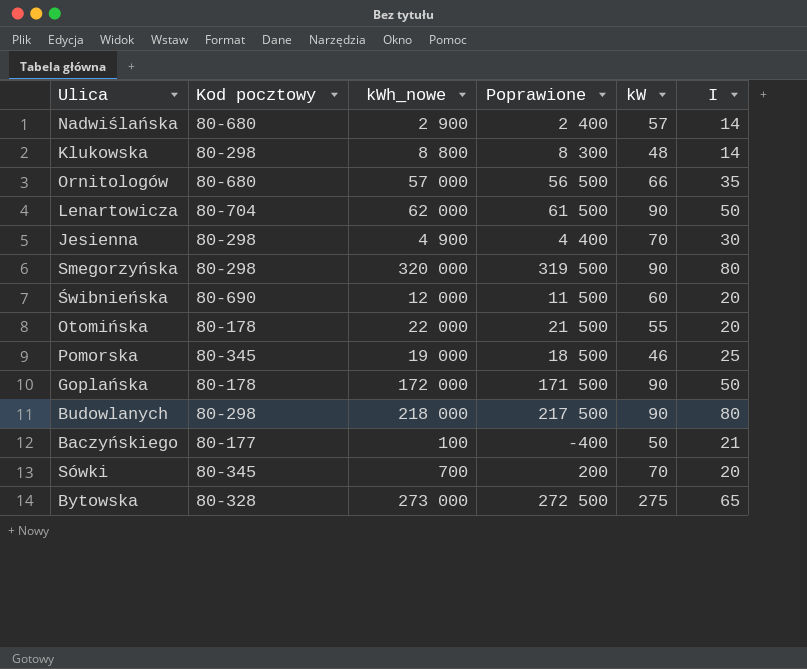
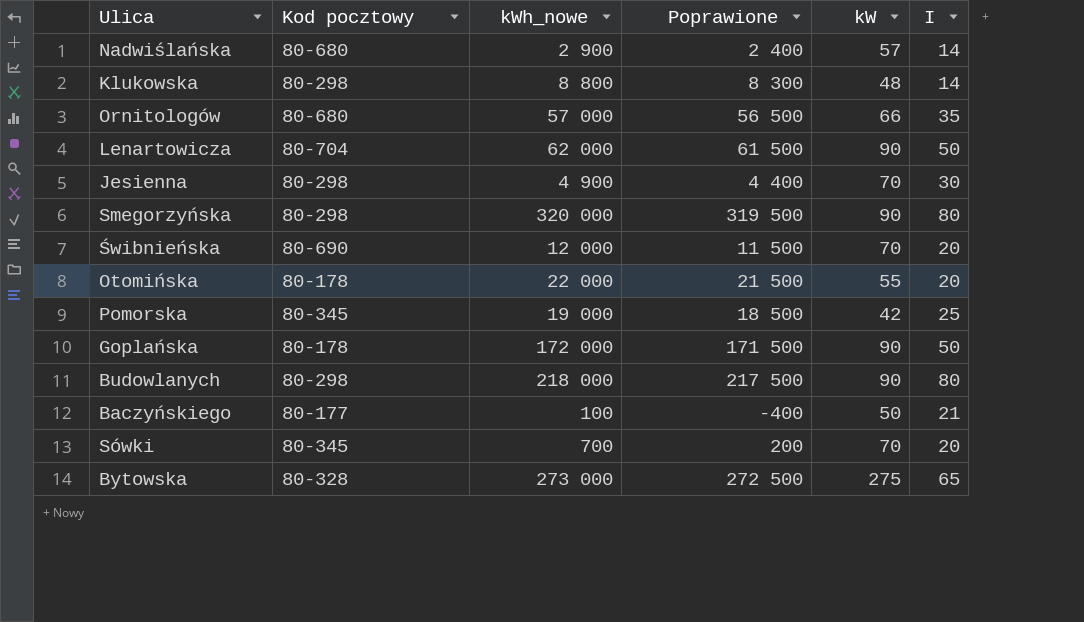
Świbnieńska | kW: 60 -> 70
Pomorska | kW: 46 -> 42

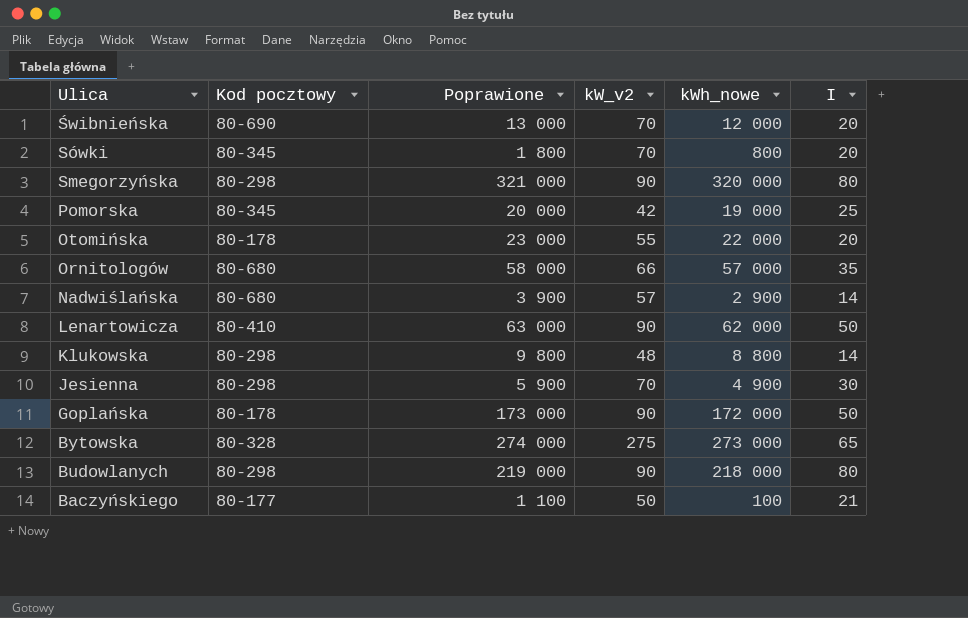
row order: none -> Ulica descending
column Poprawione | formula: [kWh_nowe] - 500 -> [kWh_nowe] + 1000
column name: kW -> kW_v2
column kWh_nowe | position: 3 -> 5
Sówki | kWh_nowe: 700 -> 800
Lenartowicza | Kod pocztowy: 80-704 -> 80-410

